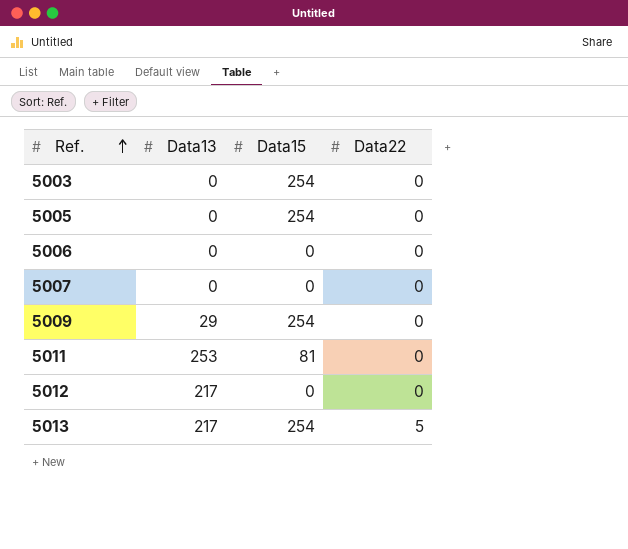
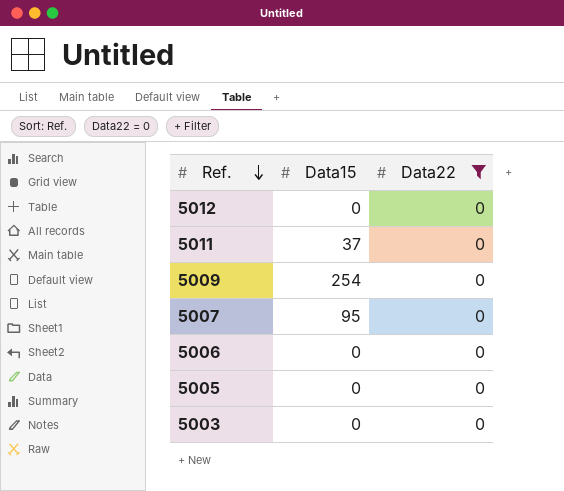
filter: none -> Data22 = 0
row order: Ref. ascending -> Ref. descending
column Data13 | position: 2 -> none
5011 | Data15: 81 -> 37
5007 | Data15: 0 -> 95
5005 | Data15: 254 -> 0
5003 | Data15: 254 -> 0

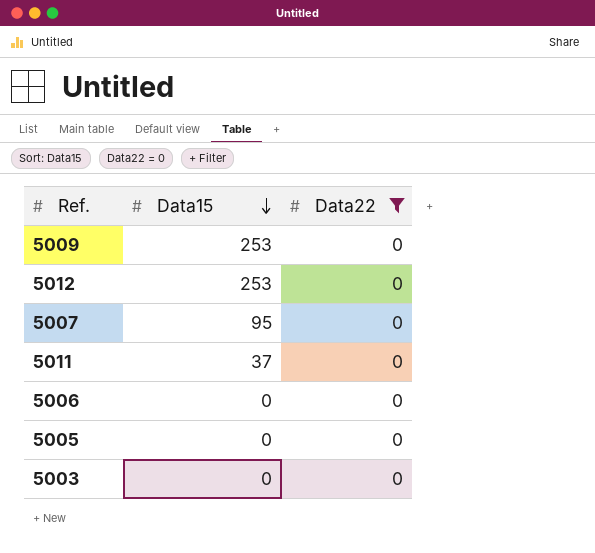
row order: Ref. descending -> Data15 descending
5009 | Data15: 254 -> 253
5012 | Data15: 0 -> 253

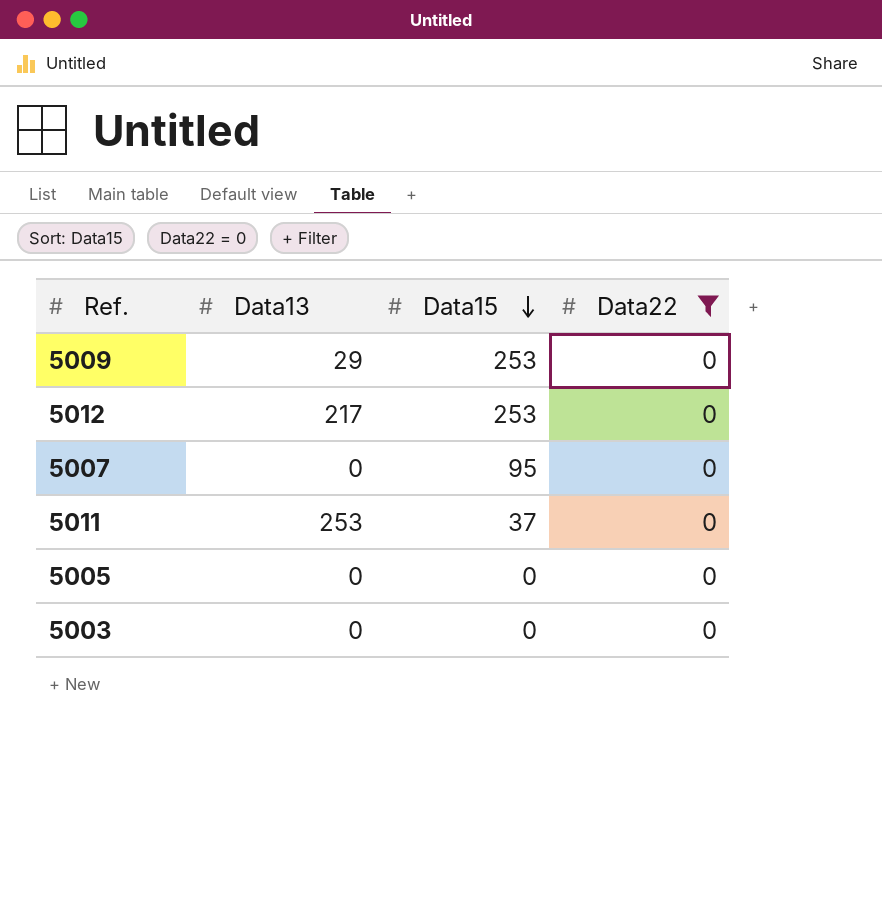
column Data13 | position: none -> 2
row 5006: 0 | 0 -> none

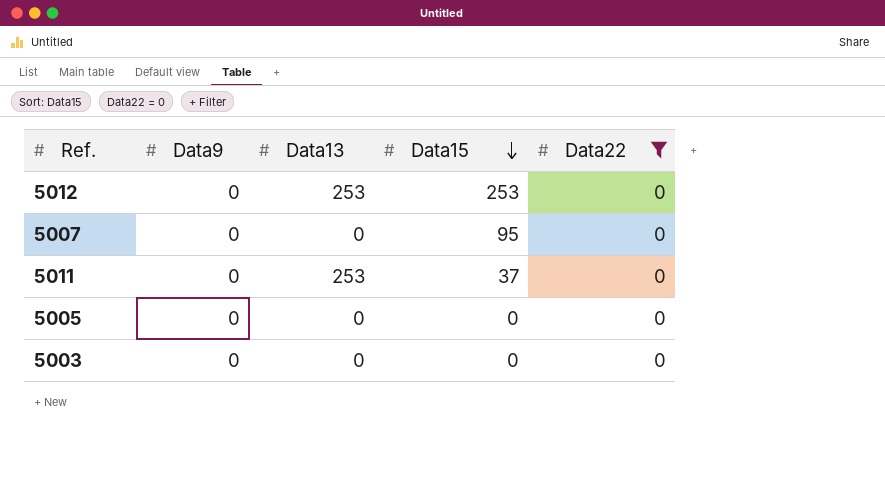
column Data9 | position: none -> 2
row 5009: 29 | 253 | 0 -> none
5012 | Data13: 217 -> 253

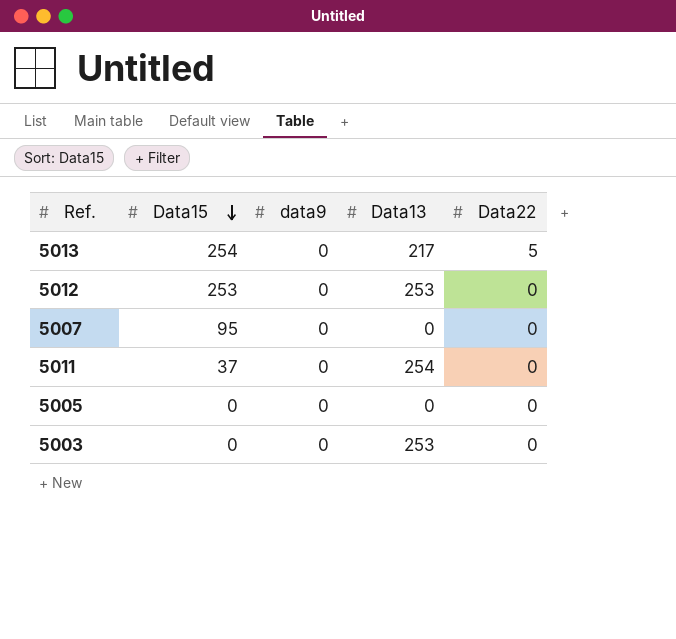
filter: Data22 = 0 -> none
column Data15 | position: 4 -> 2
column name: Data9 -> data9
5011 | Data13: 253 -> 254
5003 | Data13: 0 -> 253

